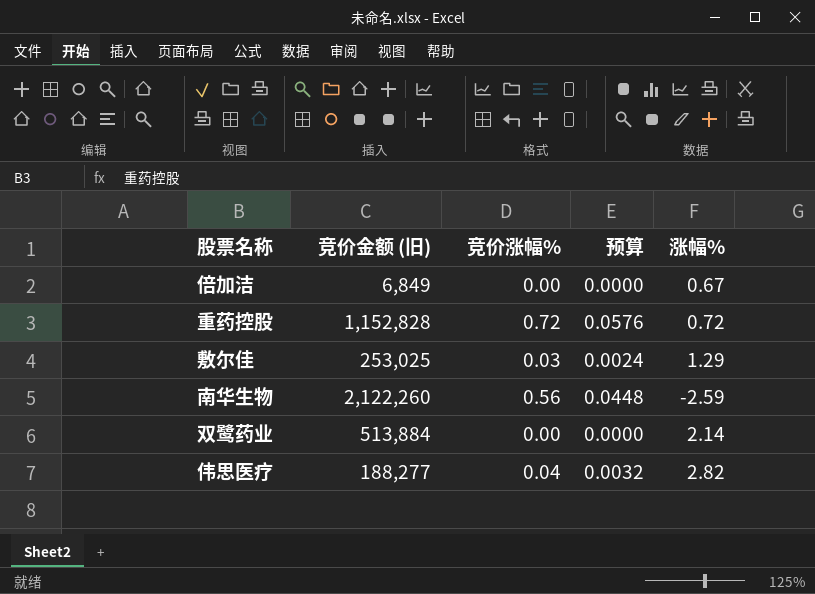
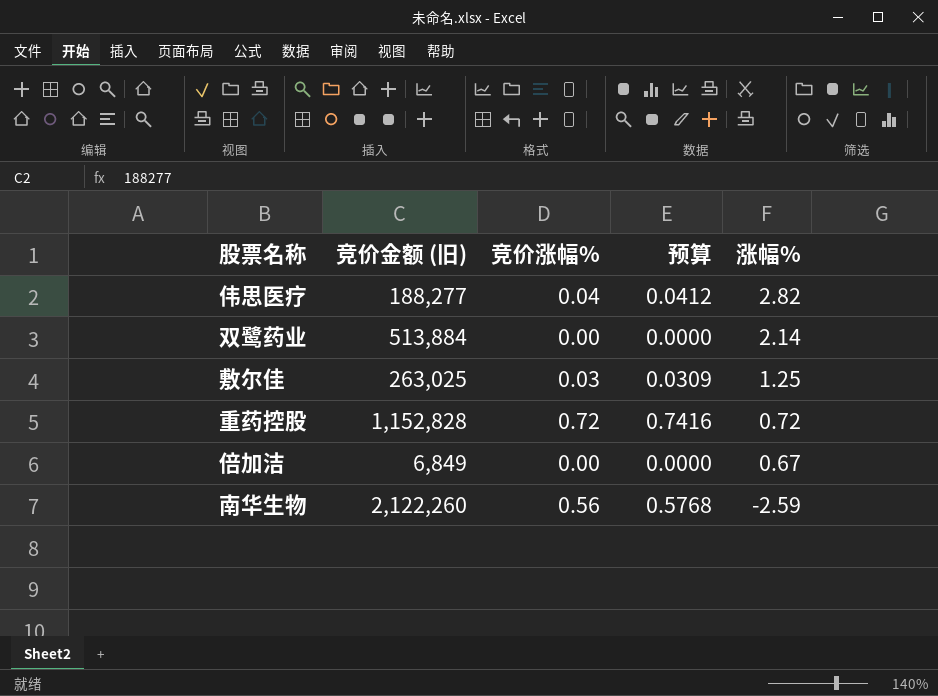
row order: none -> 涨幅% descending
column 预算 | formula: [竞价涨幅%] * 0.08 -> [竞价涨幅%] * 1.03
敷尔佳 | 竞价金额 (旧): 253,025 -> 263,025
敷尔佳 | 涨幅%: 1.29 -> 1.25

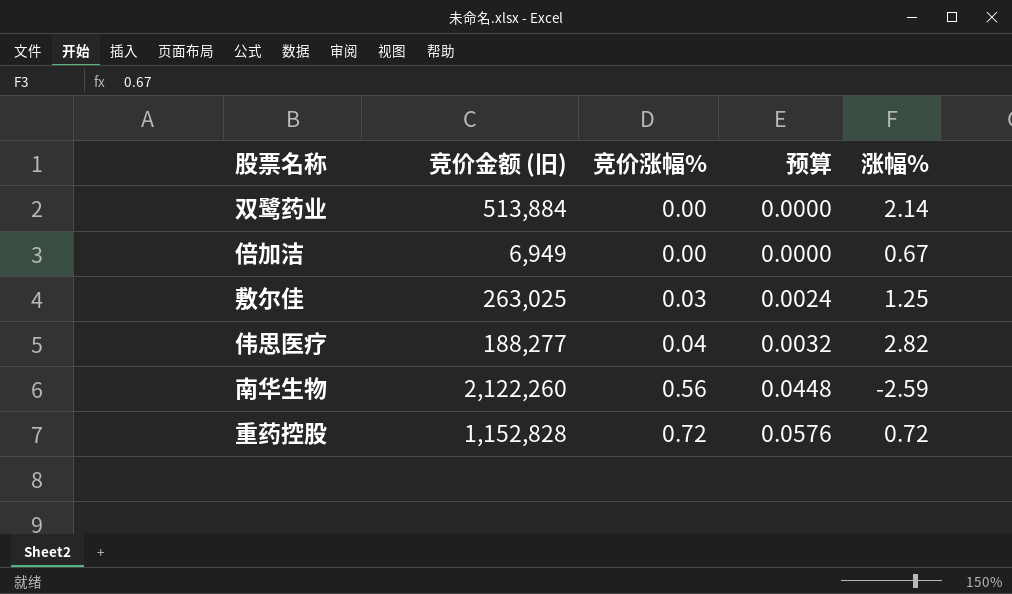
row order: 涨幅% descending -> 竞价涨幅% ascending
column 预算 | formula: [竞价涨幅%] * 1.03 -> [竞价涨幅%] * 0.08
倍加洁 | 竞价金额 (旧): 6,849 -> 6,949

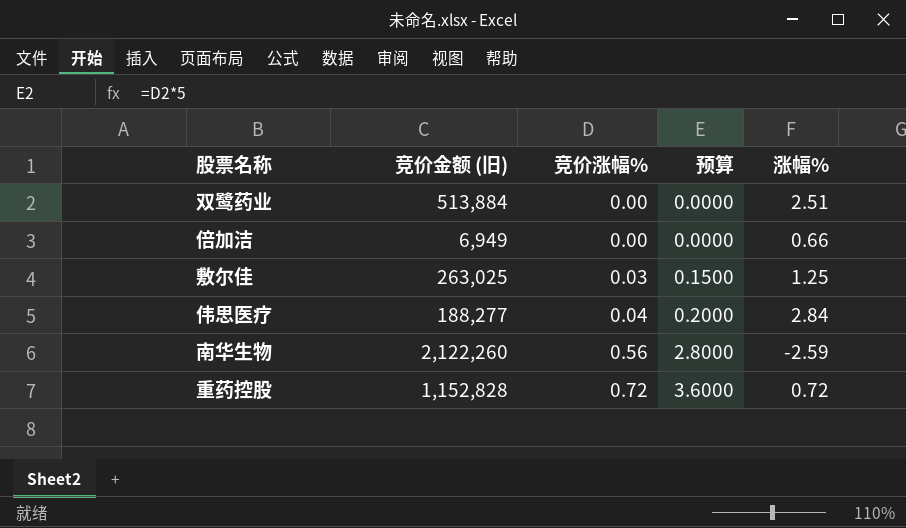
column 预算 | formula: [竞价涨幅%] * 0.08 -> [竞价涨幅%] * 5
双鹭药业 | 涨幅%: 2.14 -> 2.51
倍加洁 | 涨幅%: 0.67 -> 0.66
伟思医疗 | 涨幅%: 2.82 -> 2.84

